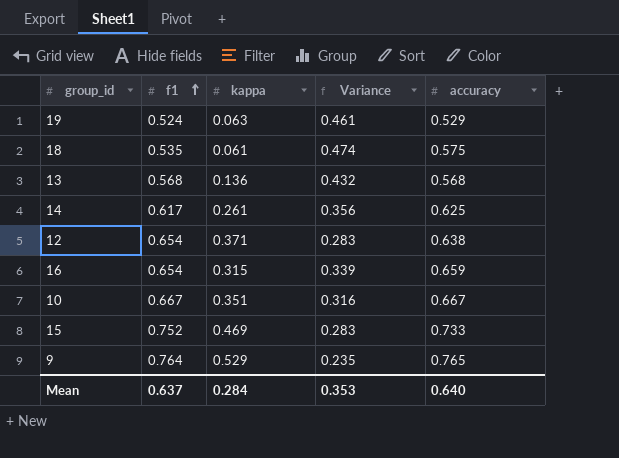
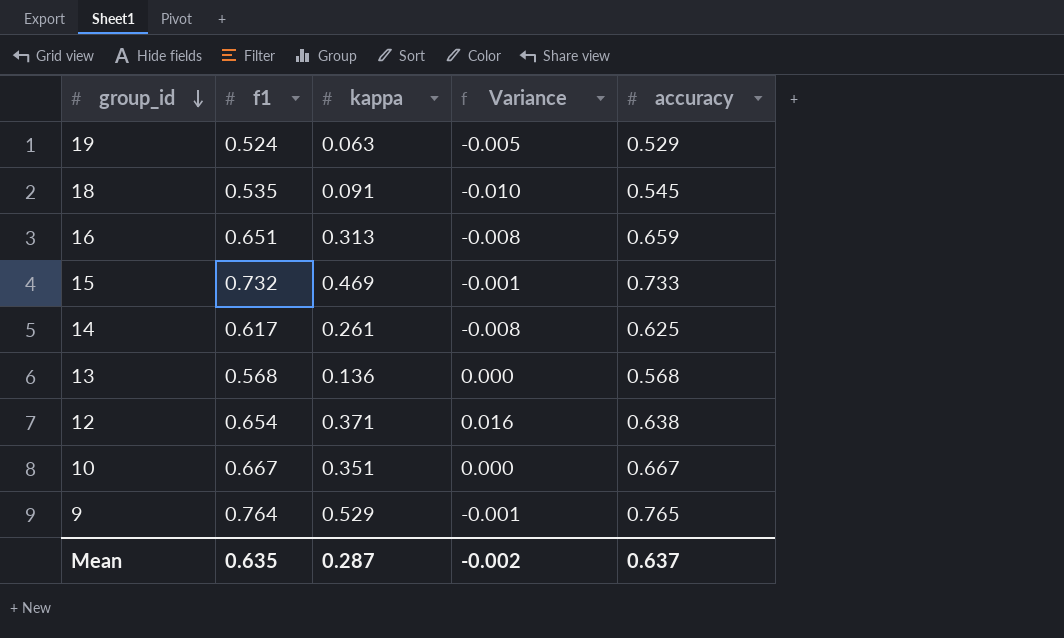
row order: f1 ascending -> group_id descending
column Variance | formula: [f1] - [kappa] -> [f1] - [accuracy]
18 | kappa: 0.061 -> 0.091
18 | accuracy: 0.575 -> 0.545
16 | f1: 0.654 -> 0.651
16 | kappa: 0.315 -> 0.313
15 | f1: 0.752 -> 0.732
Mean | f1: 0.637 -> 0.635
Mean | kappa: 0.284 -> 0.287
Mean | Variance: 0.353 -> -0.002
Mean | accuracy: 0.640 -> 0.637

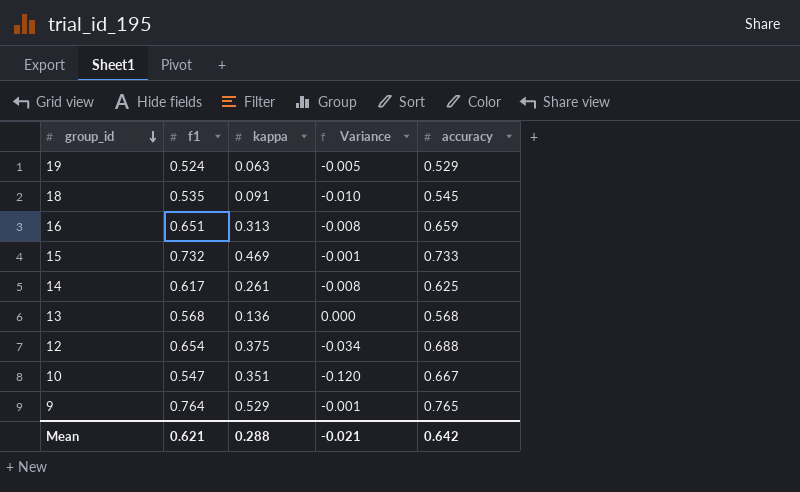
12 | kappa: 0.371 -> 0.375
12 | Variance: 0.016 -> -0.034
12 | accuracy: 0.638 -> 0.688
10 | f1: 0.667 -> 0.547
10 | Variance: 0.000 -> -0.120
Mean | f1: 0.635 -> 0.621
Mean | kappa: 0.287 -> 0.288
Mean | Variance: -0.002 -> -0.021
Mean | accuracy: 0.637 -> 0.642

